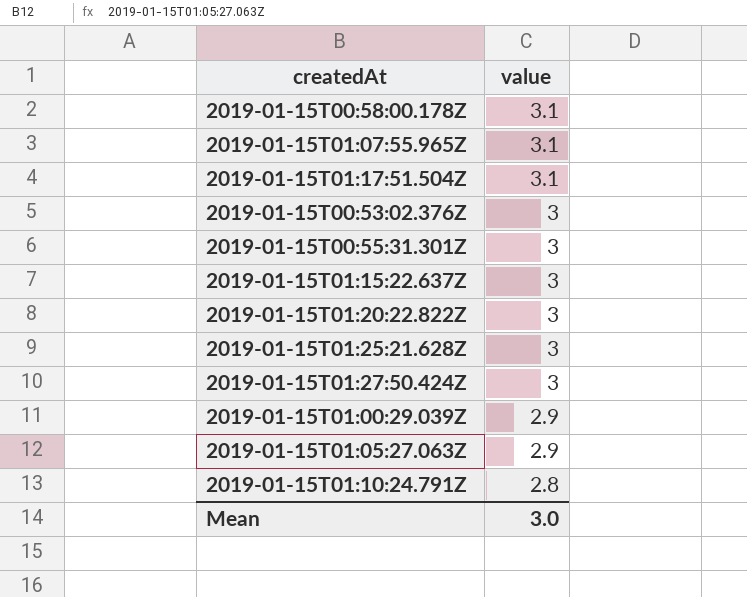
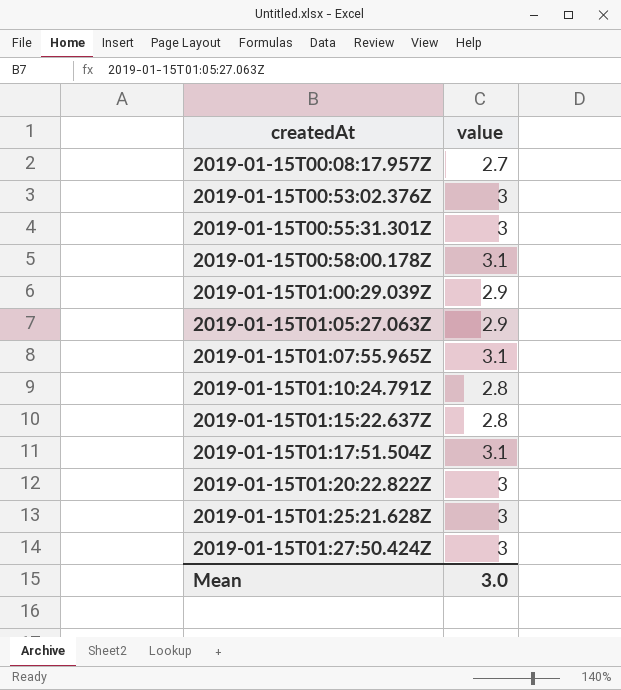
row order: value descending -> createdAt ascending
row 2019-01-15T00:08:17.957Z: none -> 2.7
2019-01-15T01:15:22.637Z | value: 3 -> 2.8

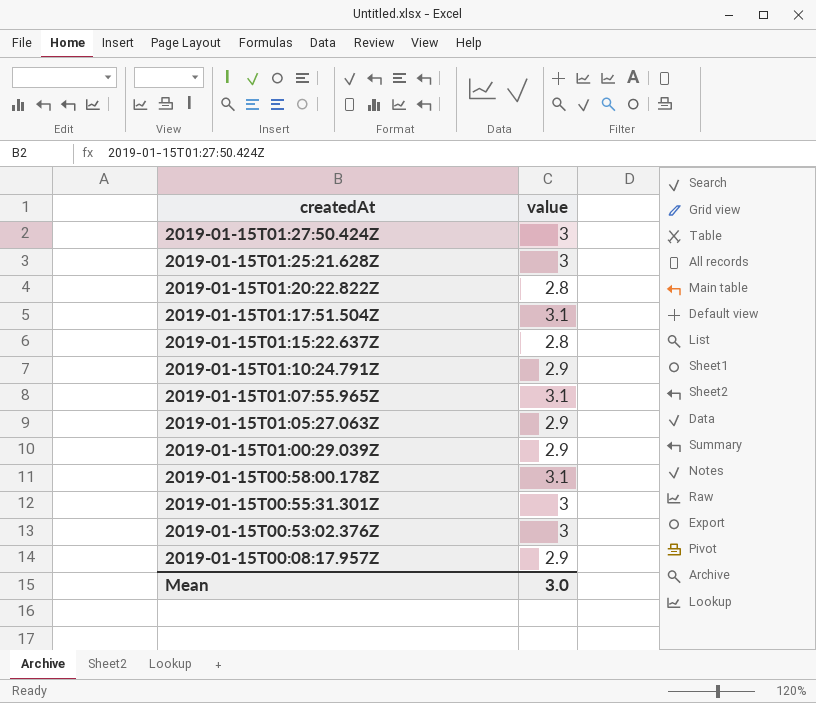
row order: createdAt ascending -> createdAt descending
2019-01-15T01:20:22.822Z | value: 3 -> 2.8
2019-01-15T01:10:24.791Z | value: 2.8 -> 2.9
2019-01-15T00:08:17.957Z | value: 2.7 -> 2.9

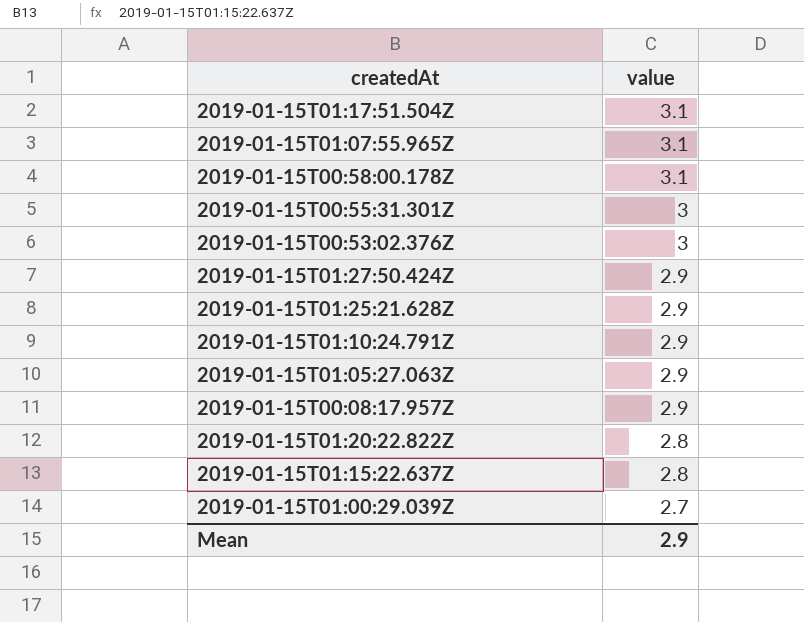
row order: createdAt descending -> value descending
2019-01-15T01:27:50.424Z | value: 3 -> 2.9
2019-01-15T01:25:21.628Z | value: 3 -> 2.9
2019-01-15T01:00:29.039Z | value: 2.9 -> 2.7
Mean | value: 3.0 -> 2.9

